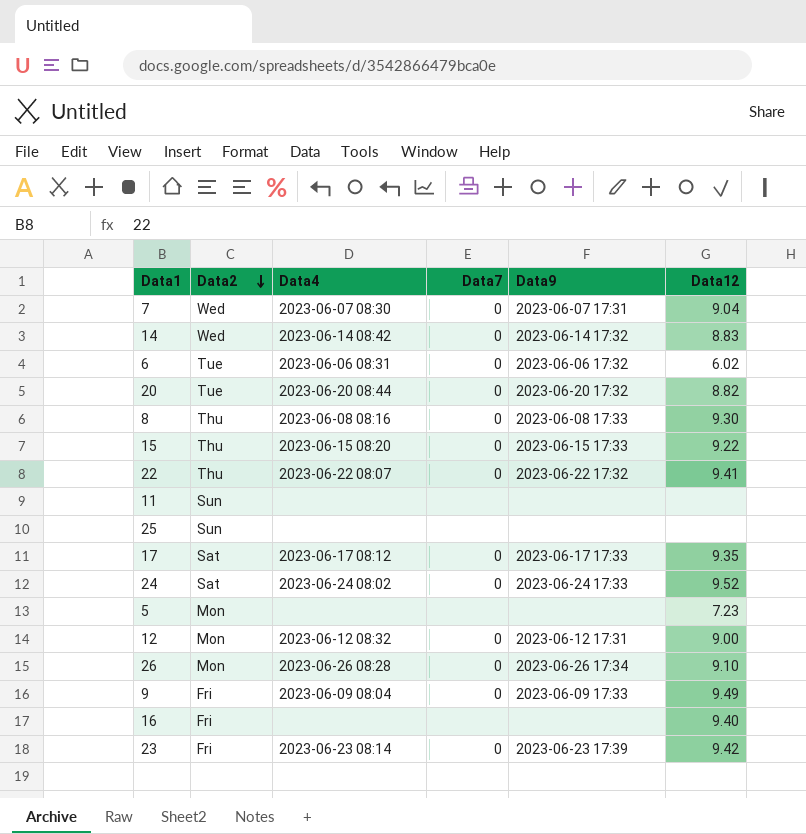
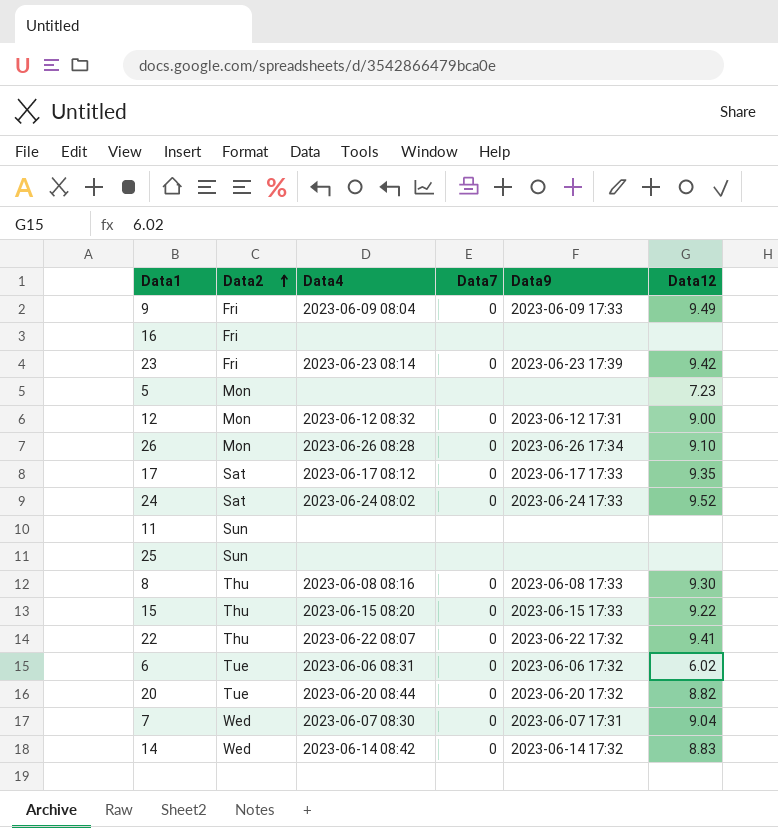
row order: Data2 descending -> Data2 ascending
16 | Data12: 9.40 -> none

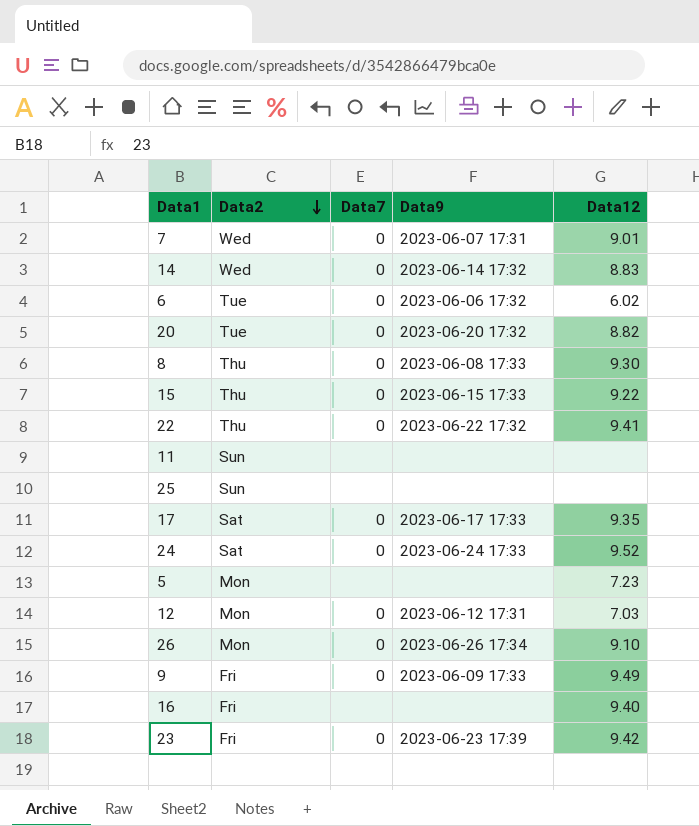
row order: Data2 ascending -> Data2 descending
column Data4 | position: 3 -> none
7 | Data12: 9.04 -> 9.01
12 | Data12: 9.00 -> 7.03
16 | Data12: none -> 9.40

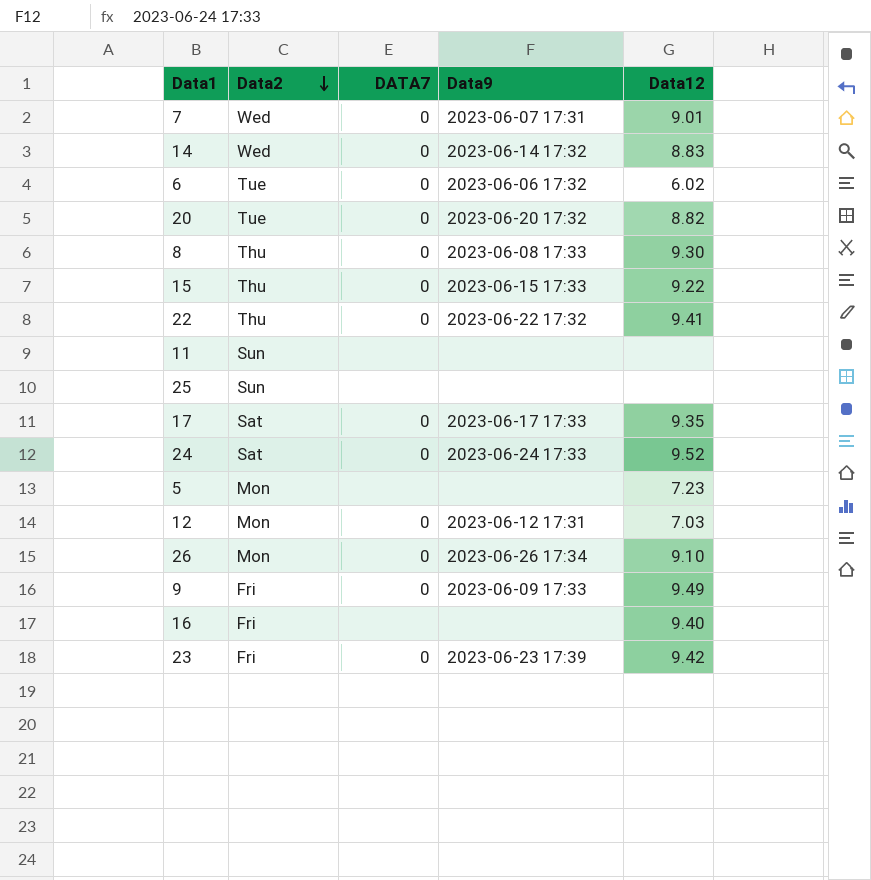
column name: Data7 -> DATA7

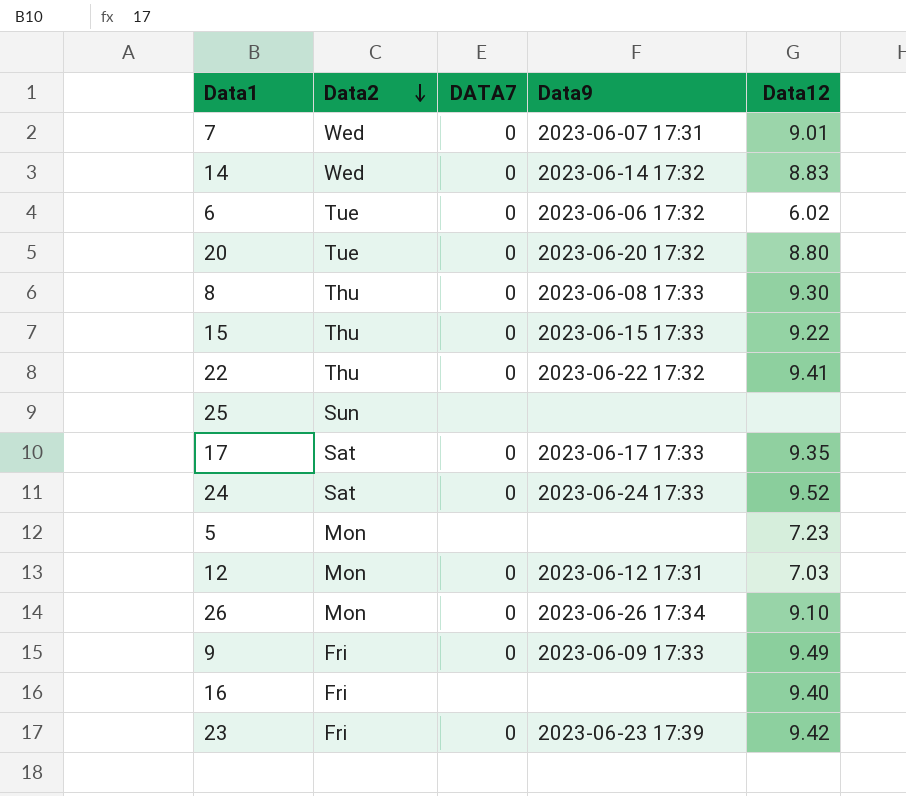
row 11: Sun | none | none | none -> none
20 | Data12: 8.82 -> 8.80

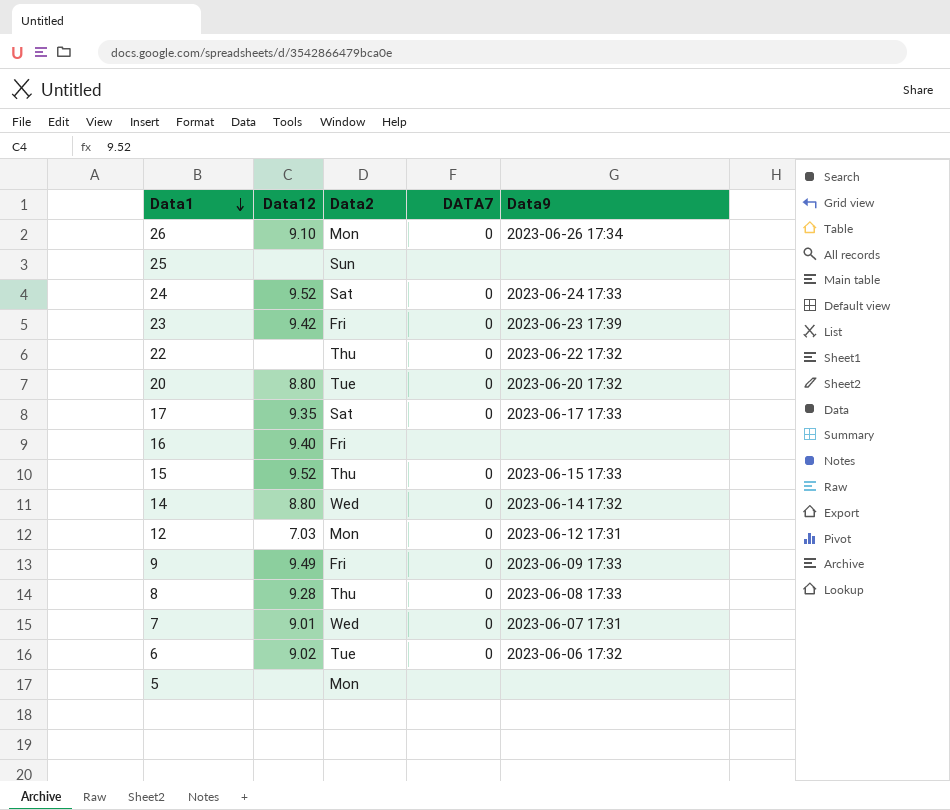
row order: Data2 descending -> Data1 descending
column Data12 | position: 5 -> 2
22 | Data12: 9.41 -> none
15 | Data12: 9.22 -> 9.52
14 | Data12: 8.83 -> 8.80
8 | Data12: 9.30 -> 9.28
6 | Data12: 6.02 -> 9.02
5 | Data12: 7.23 -> none

